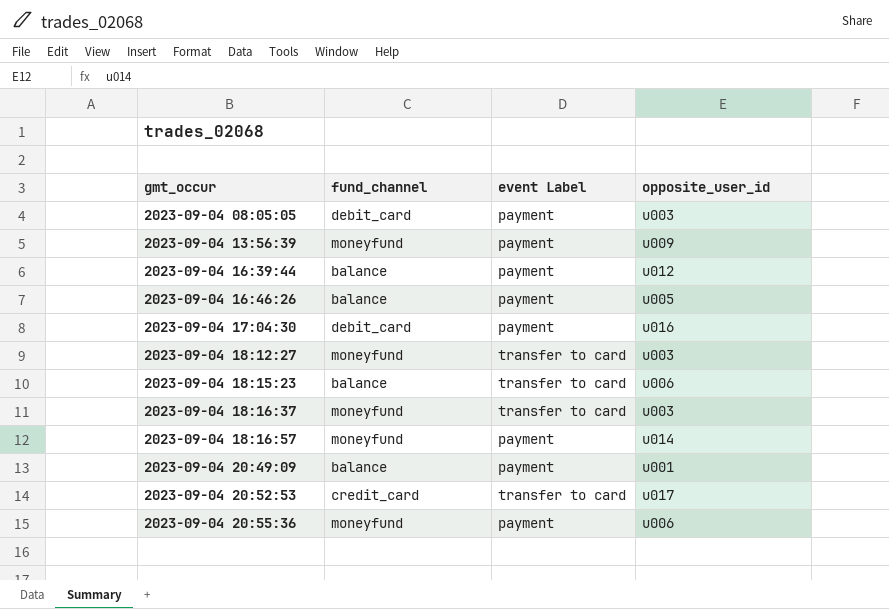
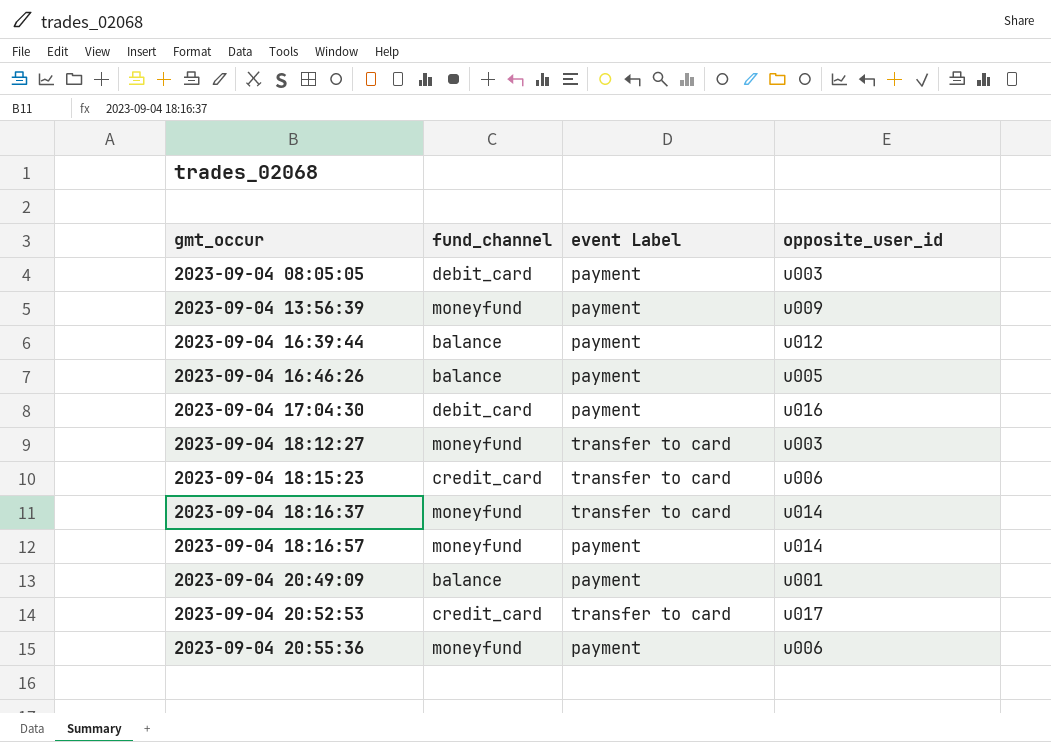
2023-09-04 18:15:23 | fund_channel: balance -> credit_card
2023-09-04 18:16:37 | opposite_user_id: u003 -> u014

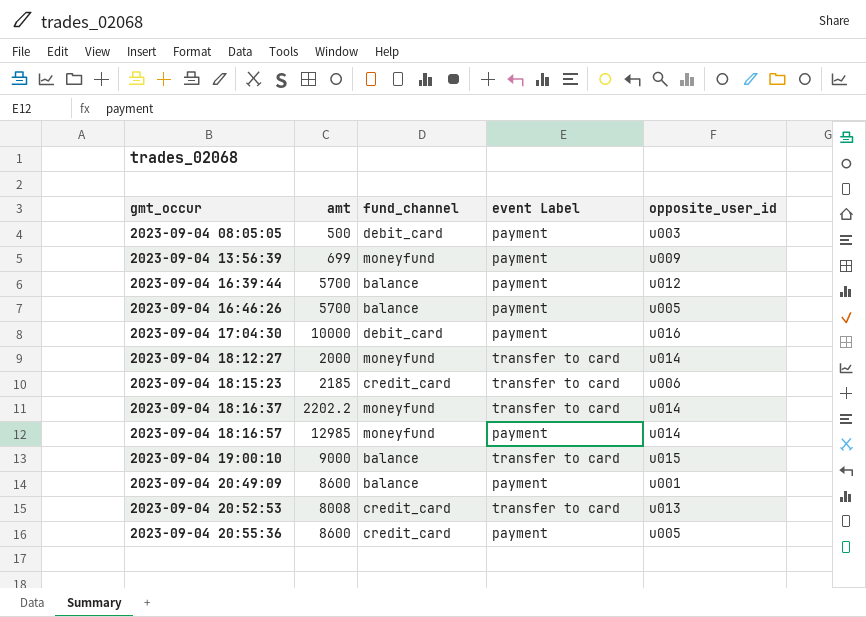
column amt | position: none -> 2
2023-09-04 18:12:27 | opposite_user_id: u003 -> u014
row 2023-09-04 19:00:10: none -> 9000 | balance | transfer to card | u015
2023-09-04 20:52:53 | opposite_user_id: u017 -> u013
2023-09-04 20:55:36 | fund_channel: moneyfund -> credit_card
2023-09-04 20:55:36 | opposite_user_id: u006 -> u005

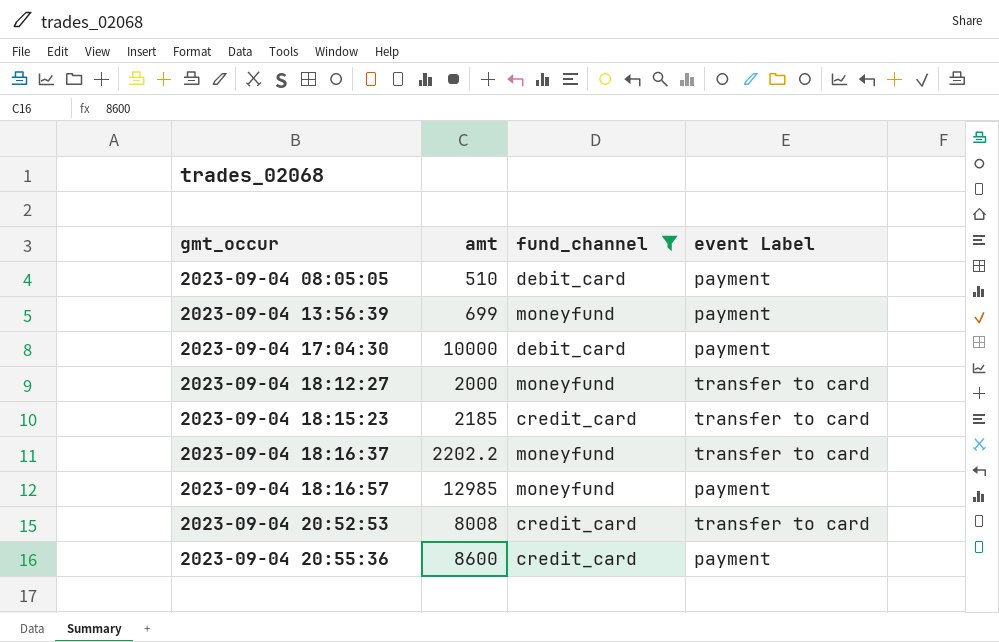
filter: none -> fund_channel != balance
column opposite_user_id | position: 5 -> none
2023-09-04 08:05:05 | amt: 500 -> 510

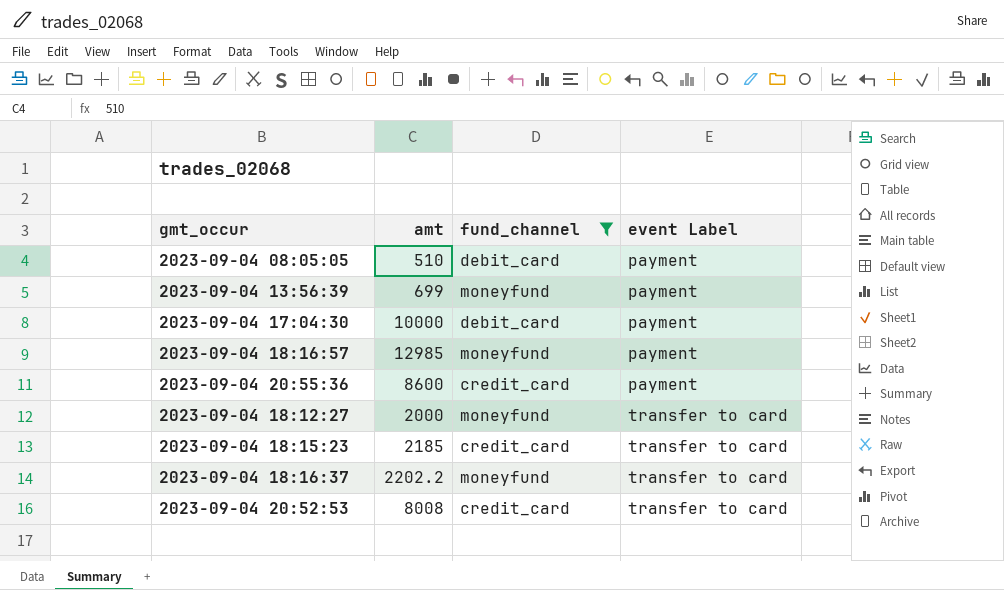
row order: gmt_occur ascending -> event Label ascending

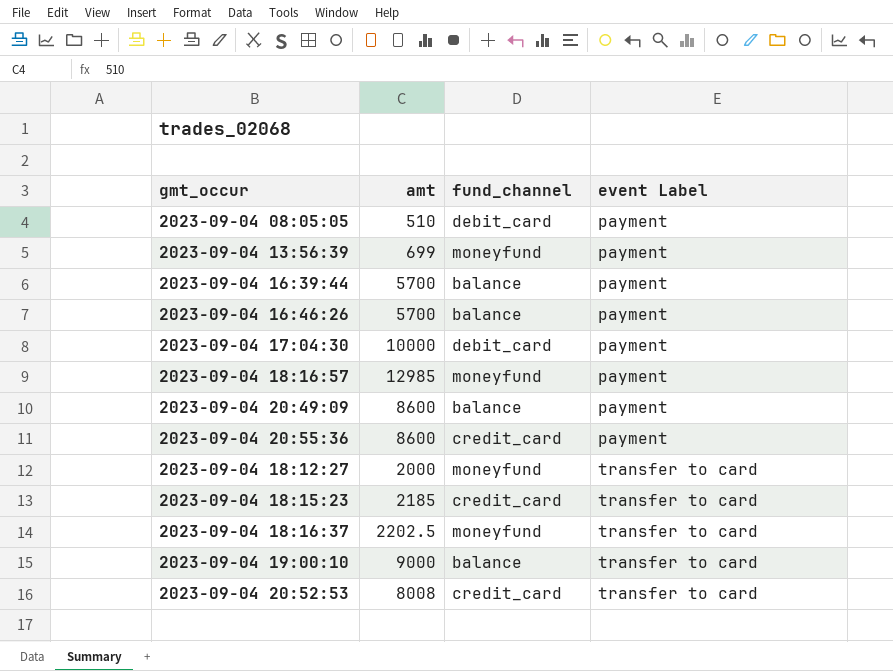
filter: fund_channel != balance -> none
2023-09-04 18:16:37 | amt: 2202.2 -> 2202.5

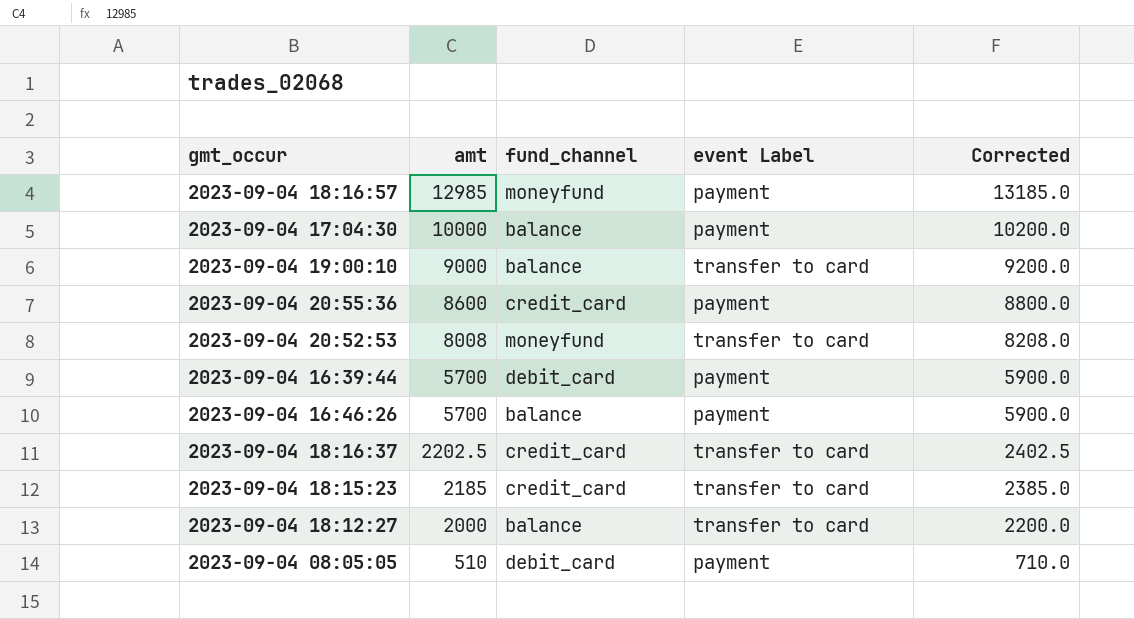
row order: event Label ascending -> amt descending
column Corrected | formula: none -> [amt] + 200
row 2023-09-04 13:56:39: 699 | moneyfund | payment -> none
row 2023-09-04 20:49:09: 8600 | balance | payment -> none
2023-09-04 17:04:30 | fund_channel: debit_card -> balance
2023-09-04 20:52:53 | fund_channel: credit_card -> moneyfund
2023-09-04 16:39:44 | fund_channel: balance -> debit_card
2023-09-04 18:16:37 | fund_channel: moneyfund -> credit_card
2023-09-04 18:12:27 | fund_channel: moneyfund -> balance

